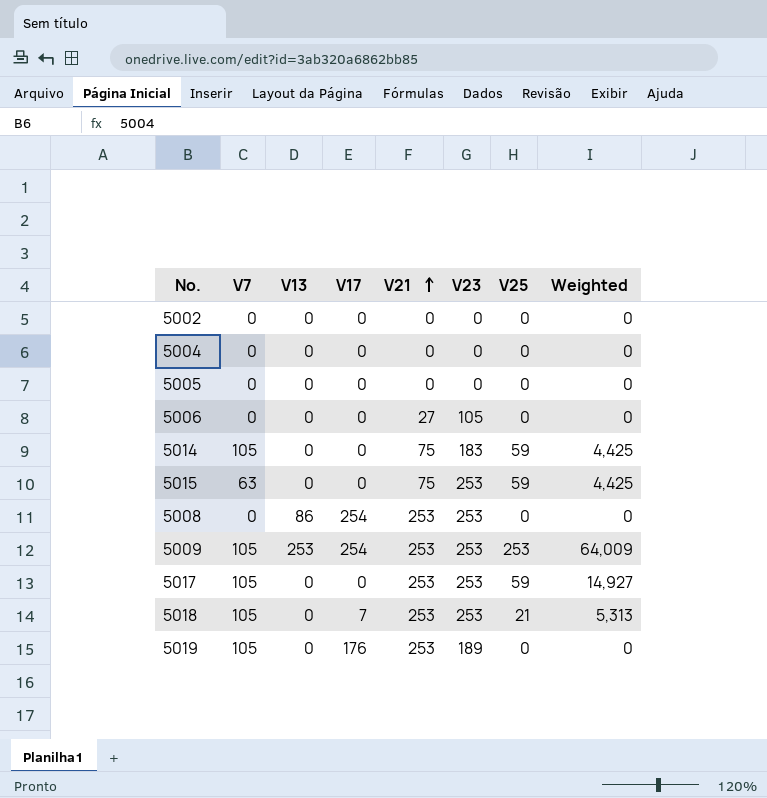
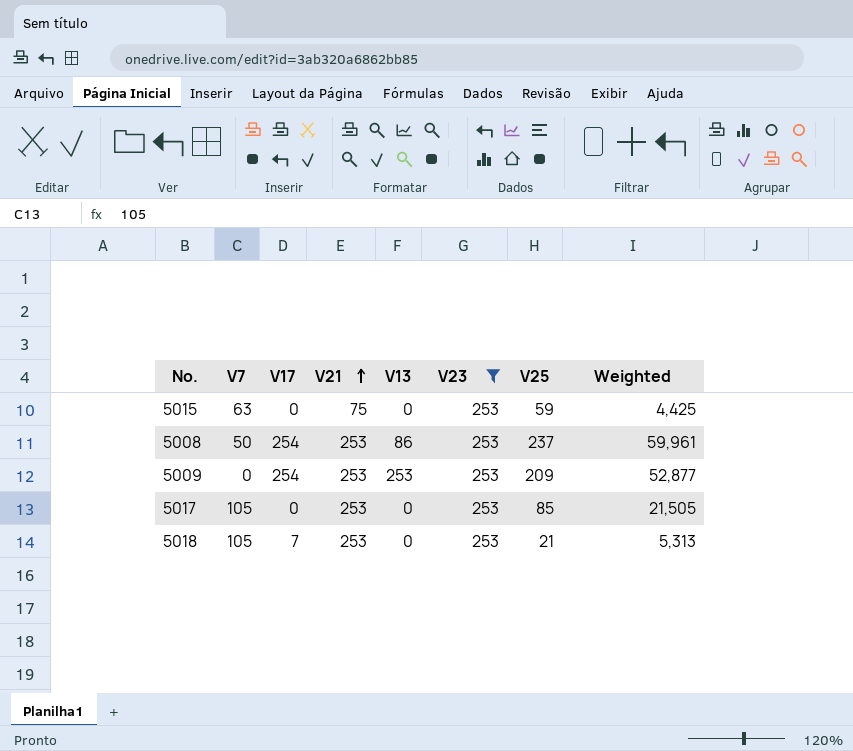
filter: none -> V23 = 253
column V13 | position: 3 -> 5
5008 | V7: 0 -> 50
5008 | V25: 0 -> 237
5008 | Weighted: 0 -> 59,961
5009 | V7: 105 -> 0
5009 | V25: 253 -> 209
5009 | Weighted: 64,009 -> 52,877
5017 | V25: 59 -> 85
5017 | Weighted: 14,927 -> 21,505

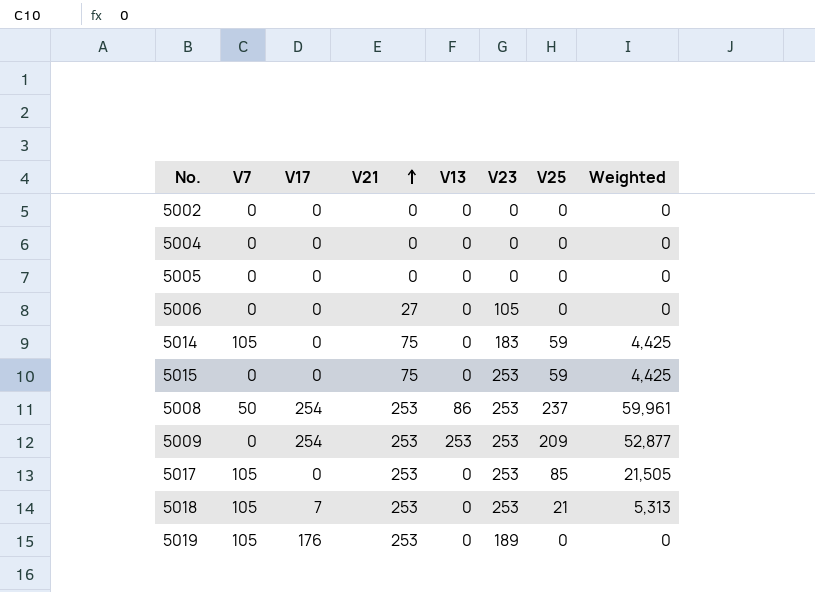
filter: V23 = 253 -> none
5015 | V7: 63 -> 0

